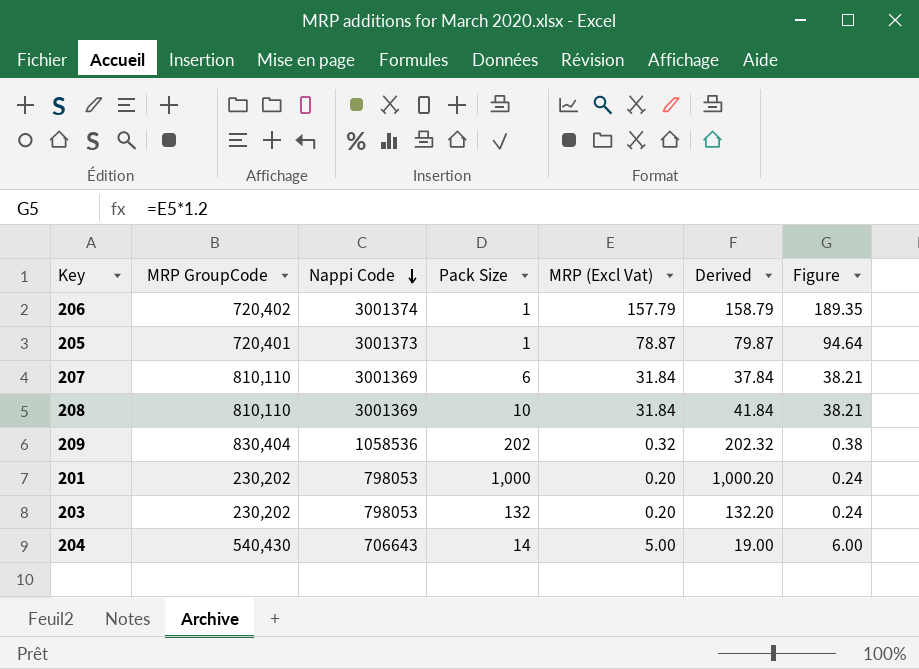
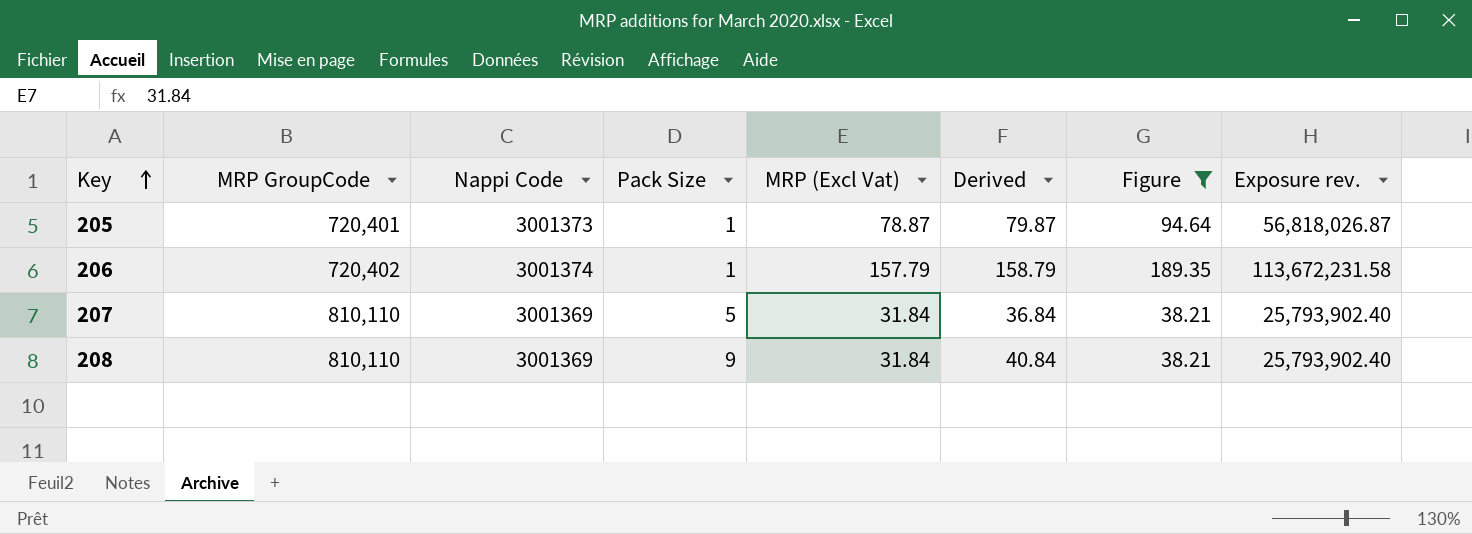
filter: none -> Figure >= 38.21
row order: Nappi Code descending -> Key ascending
column Exposure rev. | formula: none -> [MRP GroupCode] * [MRP (Excl Vat)]
207 | Pack Size: 6 -> 5
207 | Derived: 37.84 -> 36.84
208 | Pack Size: 10 -> 9
208 | Derived: 41.84 -> 40.84

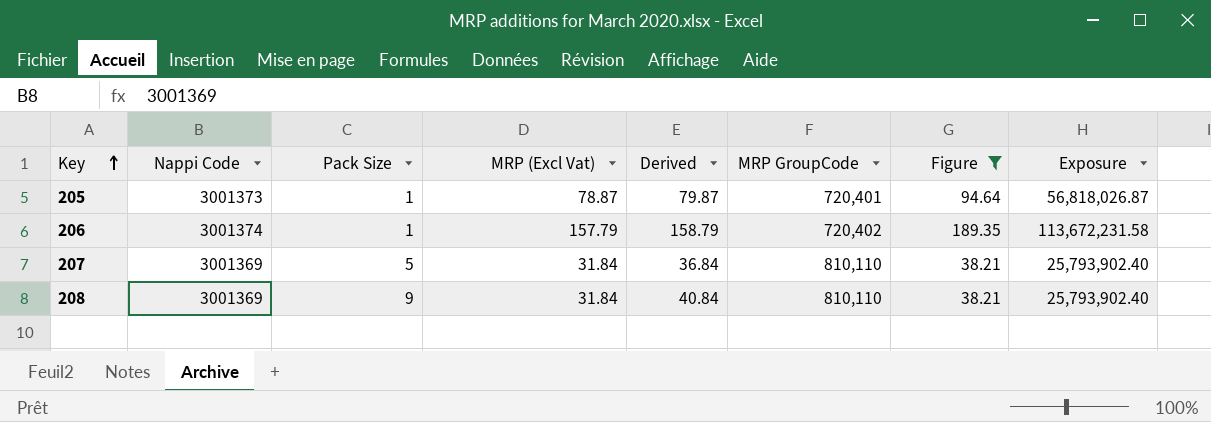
column MRP GroupCode | position: 2 -> 6
column name: Exposure rev. -> Exposure

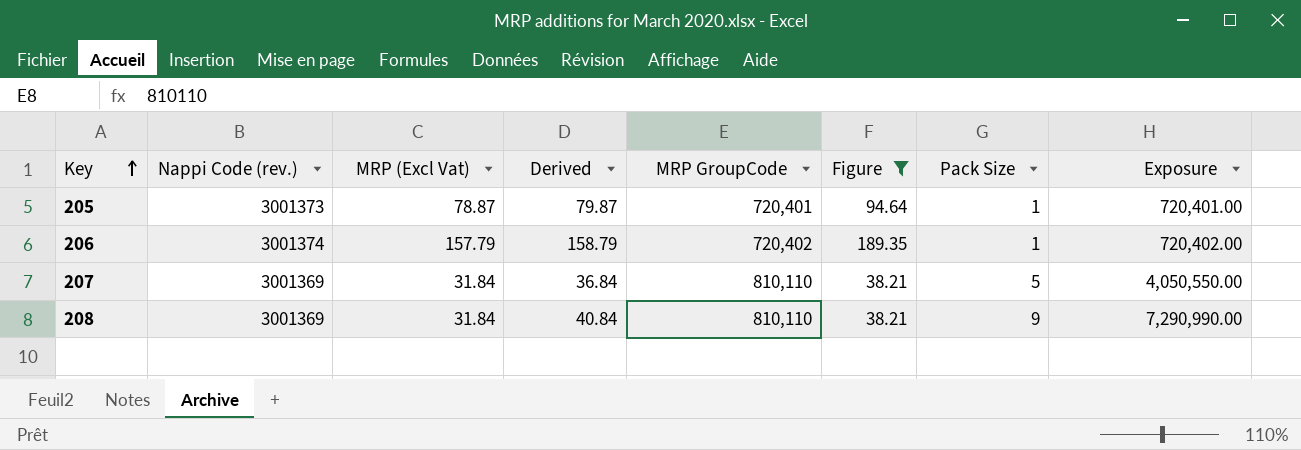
column name: Nappi Code -> Nappi Code (rev.)
column Pack Size | position: 3 -> 7
column Exposure | formula: [MRP (Excl Vat)] * [MRP GroupCode] -> [MRP GroupCode] * [Pack Size]

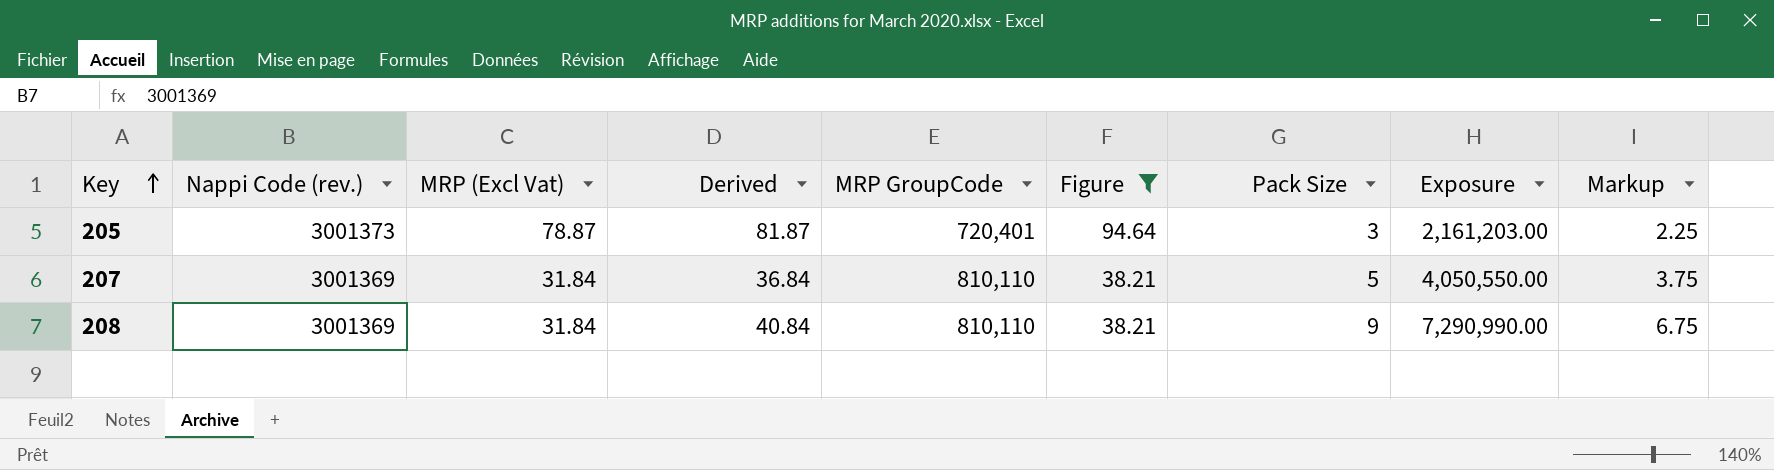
column Markup | formula: none -> [Pack Size] * 0.75
row 206: 3001374 | 157.79 | 158.79 | 720,402 | 189.35 | 1 | 720,402.00 -> none
205 | Derived: 79.87 -> 81.87
205 | Pack Size: 1 -> 3
205 | Exposure: 720,401.00 -> 2,161,203.00

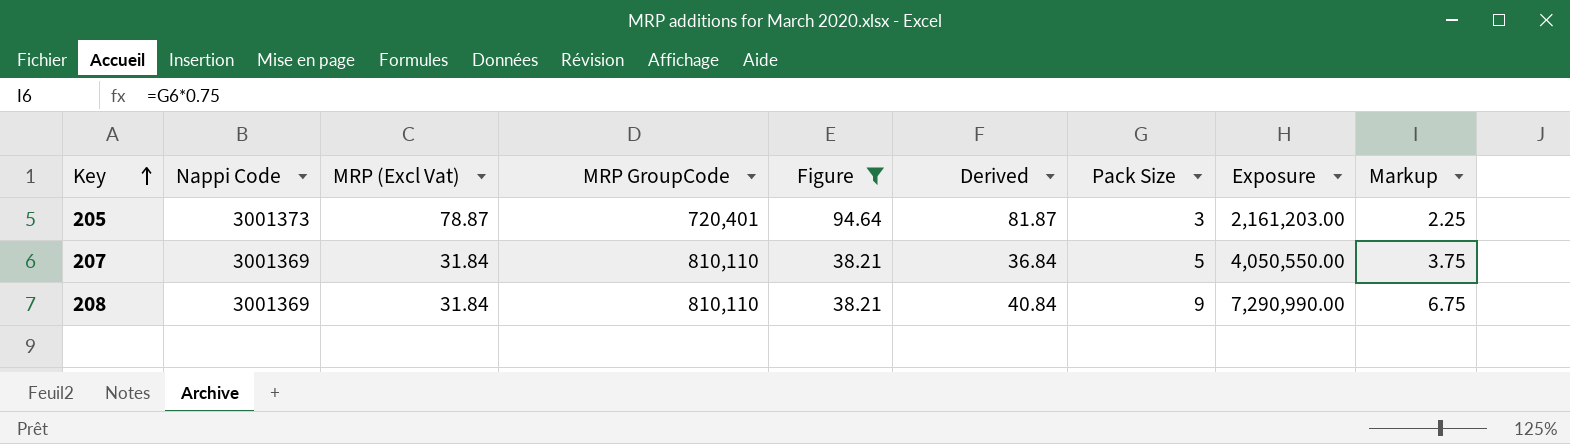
column name: Nappi Code (rev.) -> Nappi Code
column Derived | position: 4 -> 6

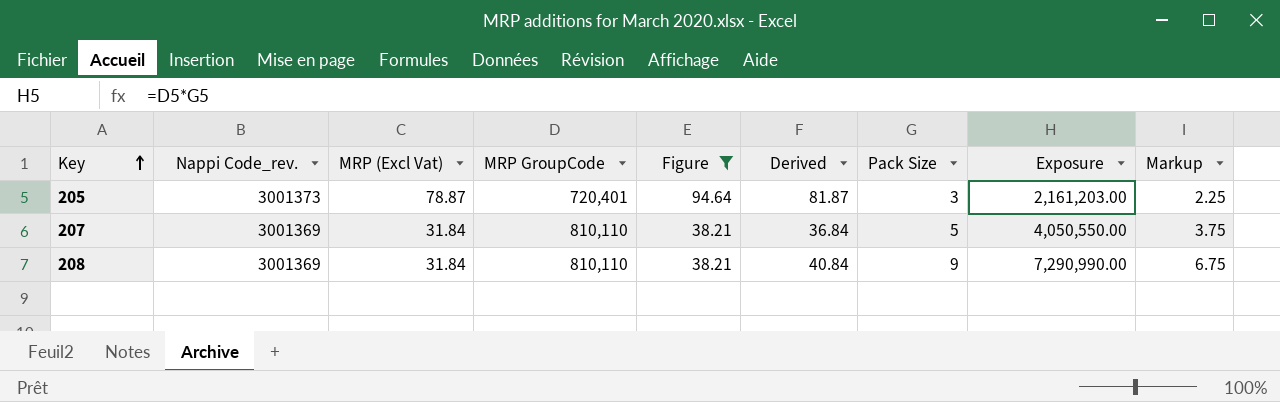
column name: Nappi Code -> Nappi Code_rev.

